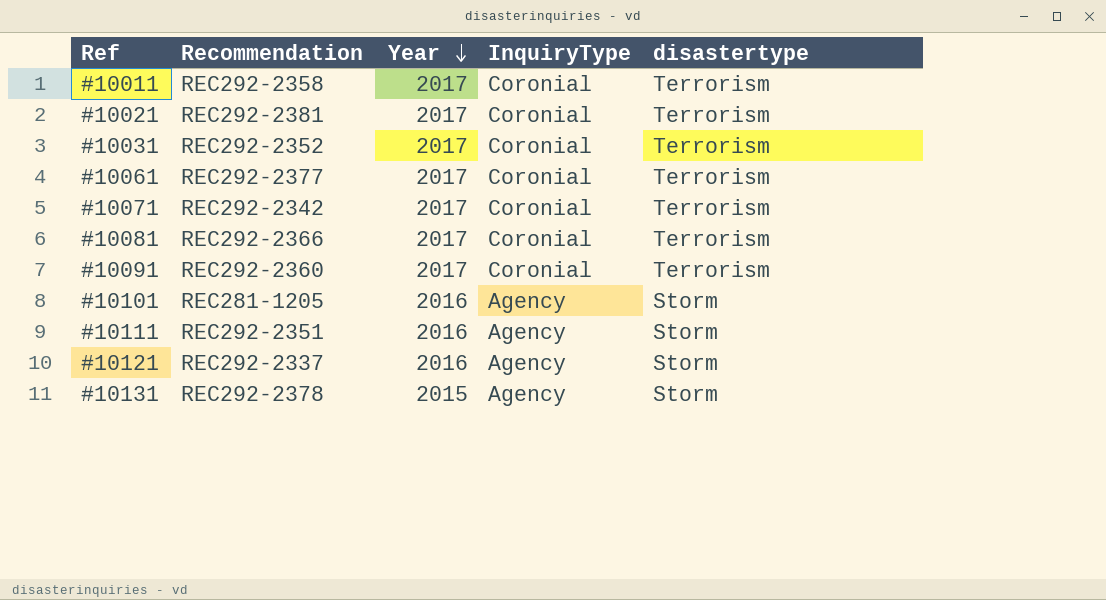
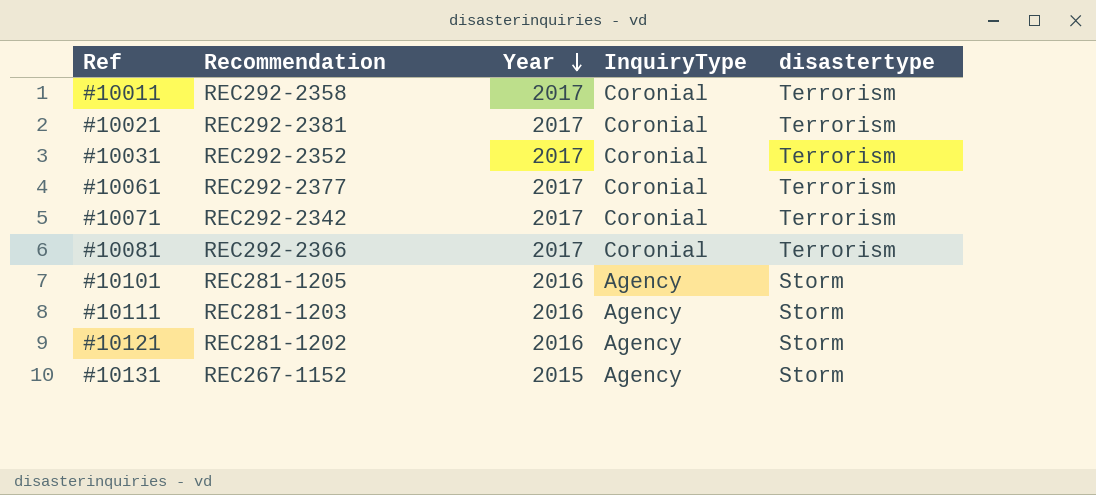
row #10091: REC292-2360 | 2017 | Coronial | Terrorism -> none
#10111 | Recommendation: REC292-2351 -> REC281-1203
#10121 | Recommendation: REC292-2337 -> REC281-1202
#10131 | Recommendation: REC292-2378 -> REC267-1152

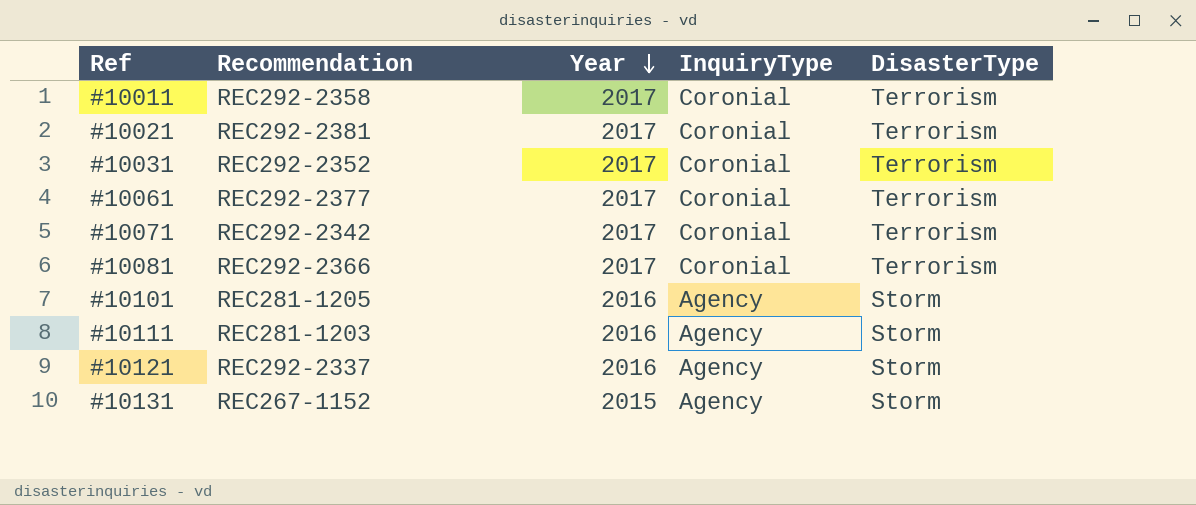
column name: disastertype -> DisasterType
#10121 | Recommendation: REC281-1202 -> REC292-2337

